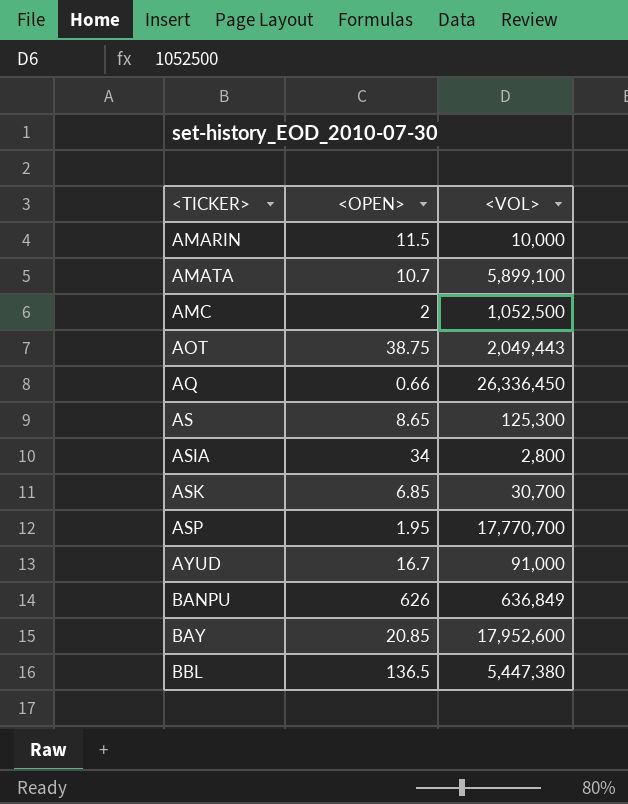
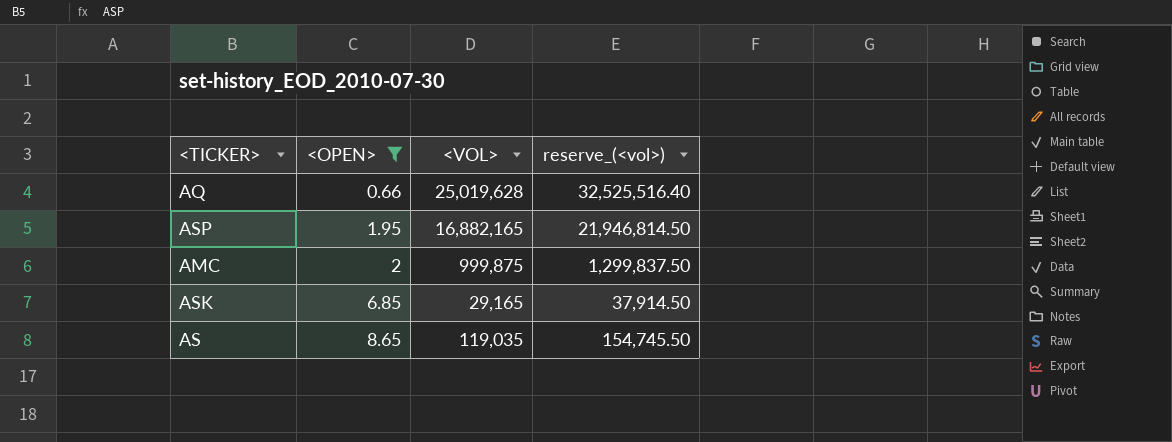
filter: none -> <OPEN> <= 8.65
row order: <TICKER> ascending -> <OPEN> ascending
column reserve_(<vol>) | formula: none -> [<VOL>] * 1.3
AQ | <VOL>: 26,336,450 -> 25,019,628
ASP | <VOL>: 17,770,700 -> 16,882,165
AMC | <VOL>: 1,052,500 -> 999,875
ASK | <VOL>: 30,700 -> 29,165
AS | <VOL>: 125,300 -> 119,035

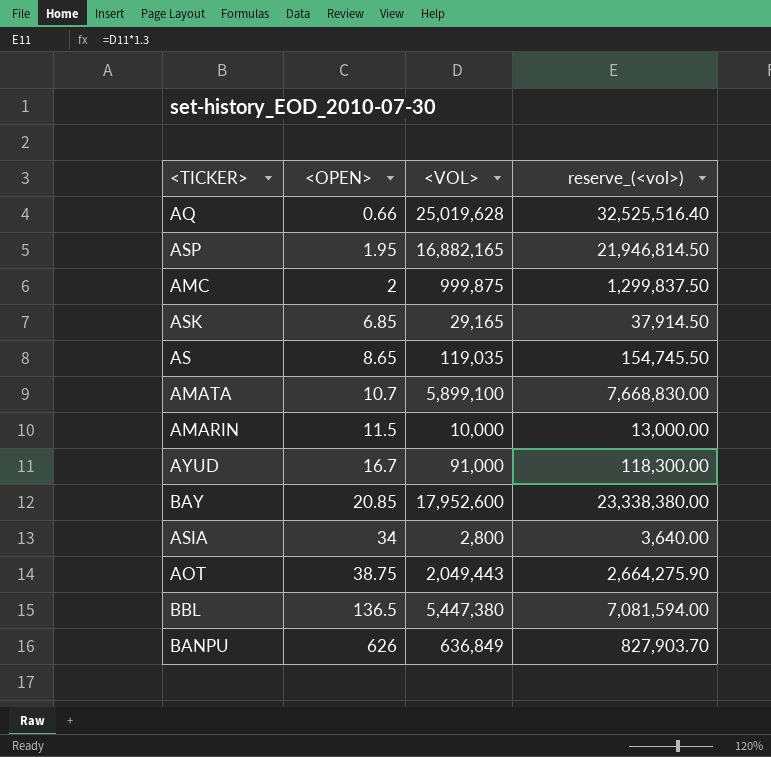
filter: <OPEN> <= 8.65 -> none

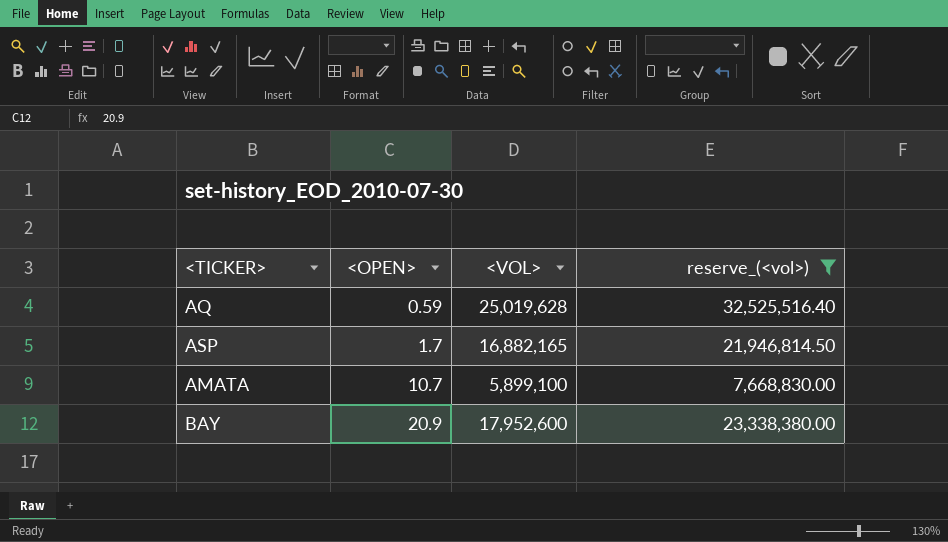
filter: none -> reserve_(<vol>) >= 7,668,830.00
AQ | <OPEN>: 0.66 -> 0.59
ASP | <OPEN>: 1.95 -> 1.7
BAY | <OPEN>: 20.85 -> 20.9

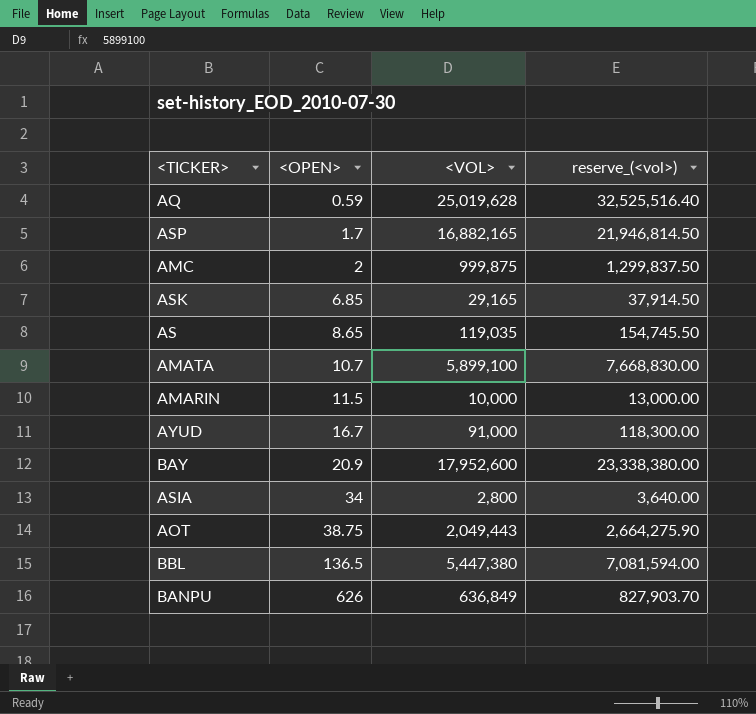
filter: reserve_(<vol>) >= 7,668,830.00 -> none

